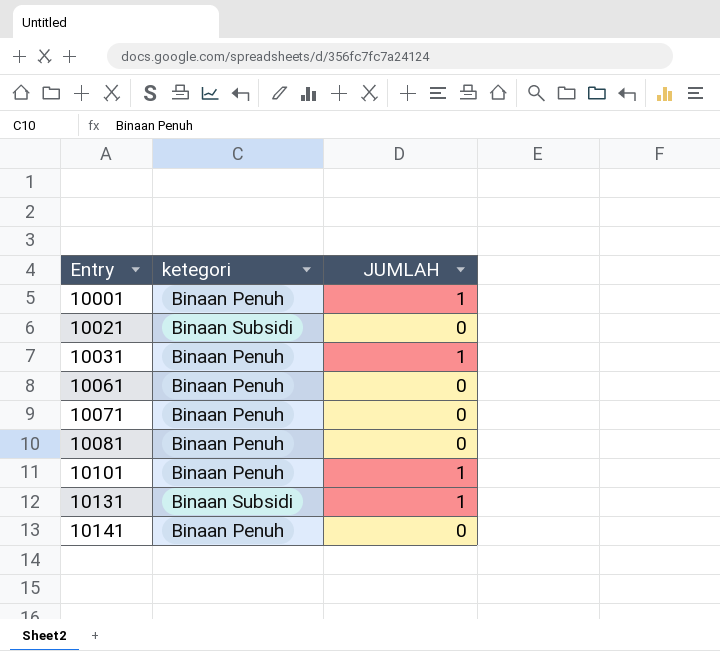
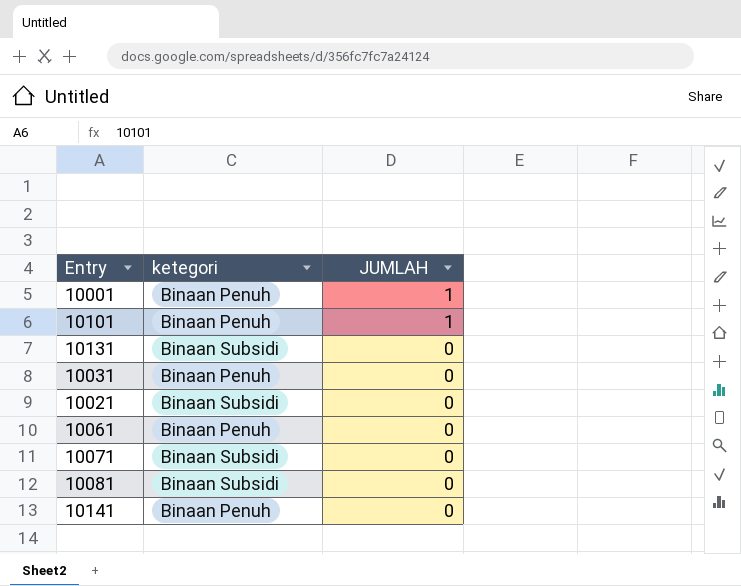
row order: Entry ascending -> JUMLAH descending
10131 | JUMLAH: 1 -> 0
10031 | JUMLAH: 1 -> 0
10071 | ketegori: Binaan Penuh -> Binaan Subsidi
10081 | ketegori: Binaan Penuh -> Binaan Subsidi

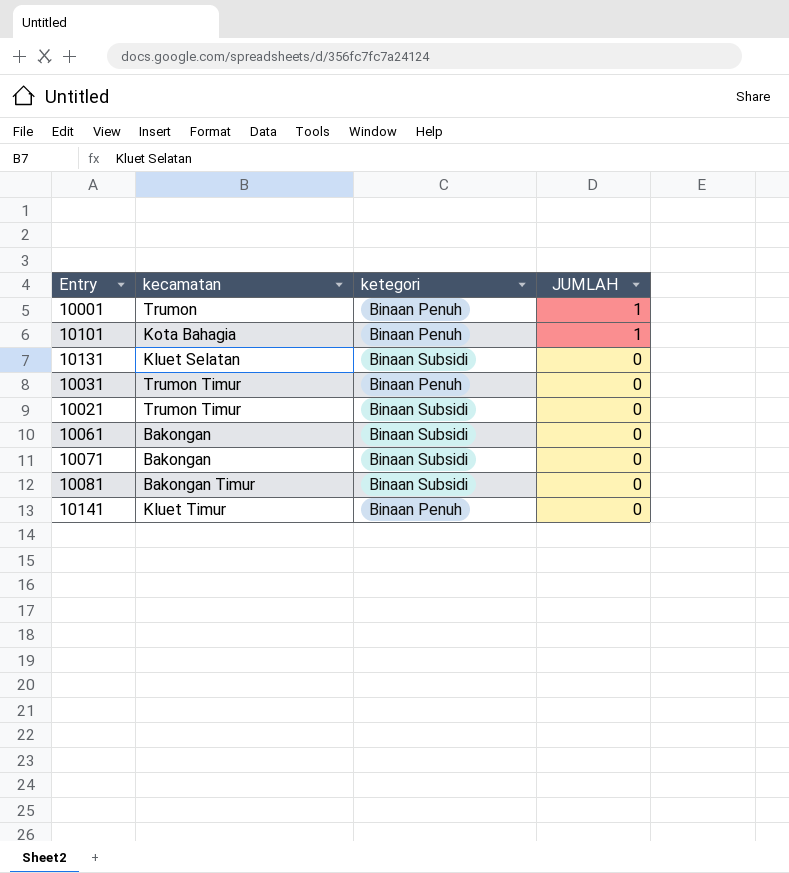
column kecamatan | position: none -> 2
10061 | ketegori: Binaan Penuh -> Binaan Subsidi

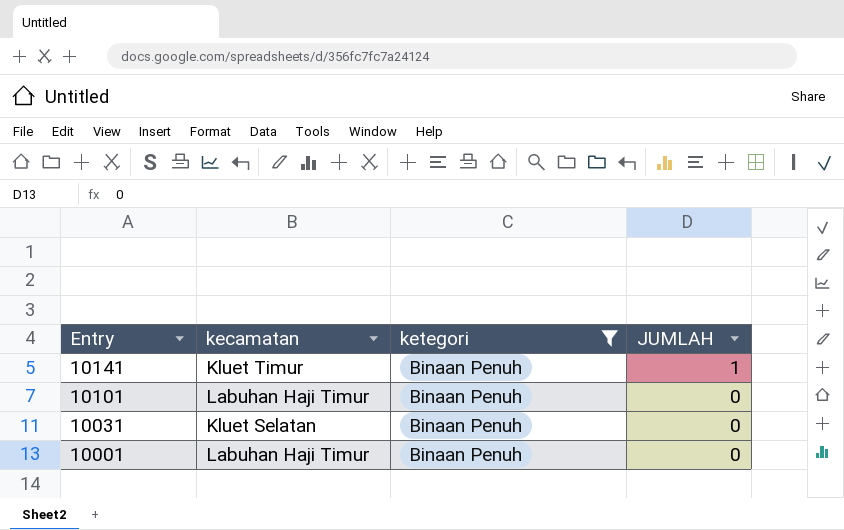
filter: none -> ketegori = Binaan Penuh
row order: JUMLAH descending -> Entry descending
10141 | JUMLAH: 0 -> 1
10101 | kecamatan: Kota Bahagia -> Labuhan Haji Timur
10101 | JUMLAH: 1 -> 0
10031 | kecamatan: Trumon Timur -> Kluet Selatan
10001 | kecamatan: Trumon -> Labuhan Haji Timur
10001 | JUMLAH: 1 -> 0

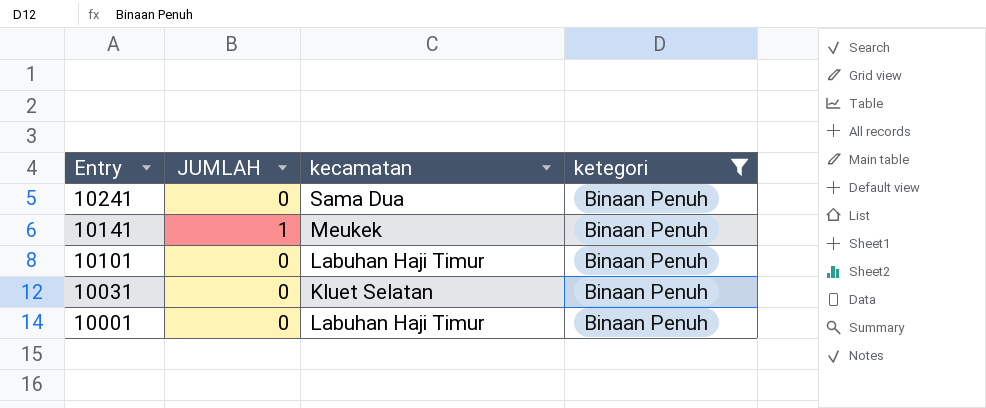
column JUMLAH | position: 4 -> 2
row 10241: none -> 0 | Sama Dua | Binaan Penuh
10141 | kecamatan: Kluet Timur -> Meukek

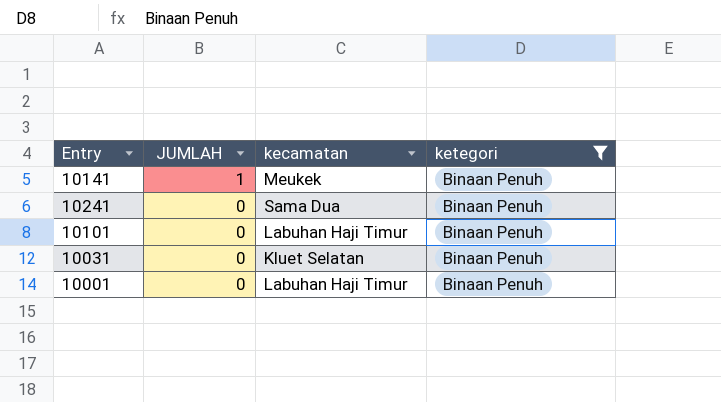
row order: Entry descending -> JUMLAH descending

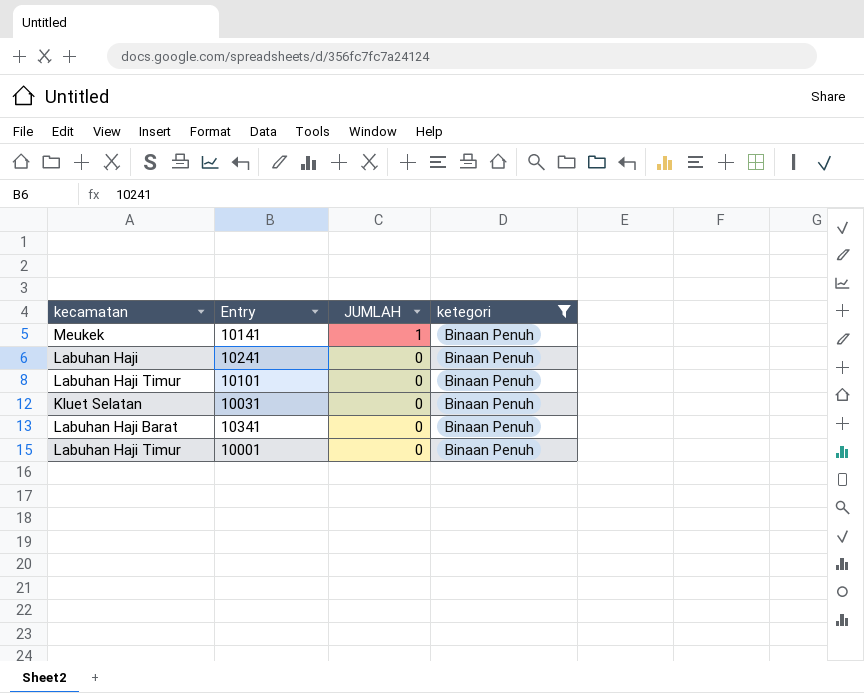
column kecamatan | position: 3 -> 1
10241 | kecamatan: Sama Dua -> Labuhan Haji
row 10341: none -> Labuhan Haji Barat | 0 | Binaan Penuh

